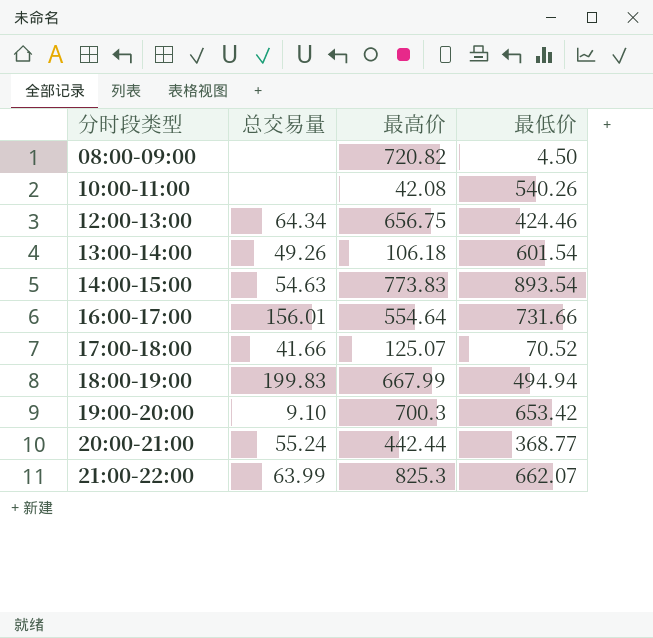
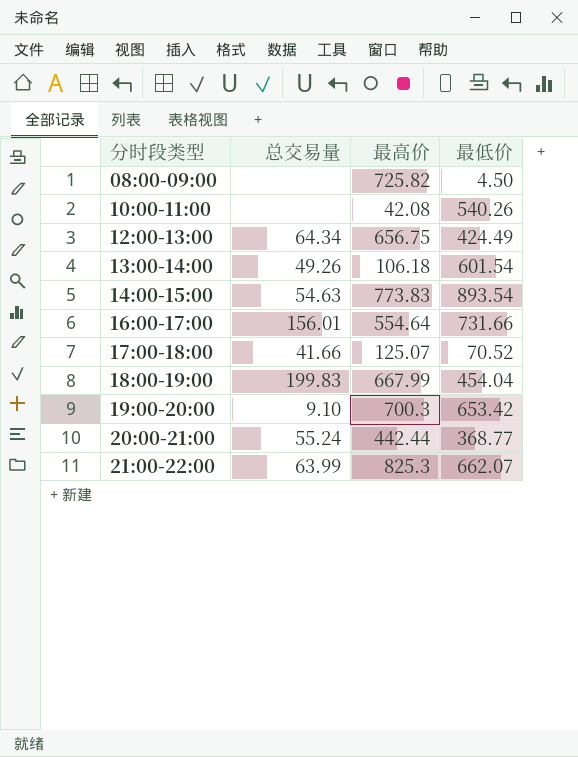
08:00-09:00 | 最高价: 720.82 -> 725.82
12:00-13:00 | 最低价: 424.46 -> 424.49
18:00-19:00 | 最低价: 494.94 -> 454.04

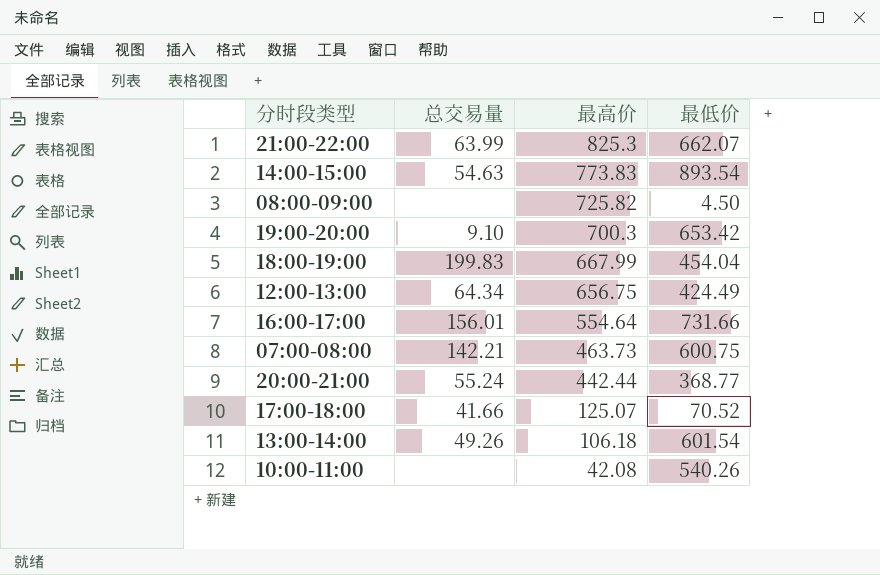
row order: 分时段类型 ascending -> 最高价 descending
row 07:00-08:00: none -> 142.21 | 463.73 | 600.75

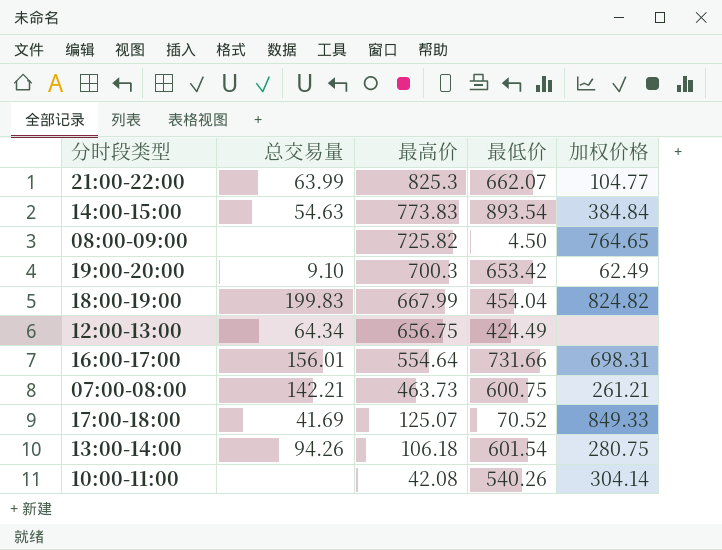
column 加权价格 | position: none -> 5
row 20:00-21:00: 55.24 | 442.44 | 368.77 -> none
17:00-18:00 | 总交易量: 41.66 -> 41.69
13:00-14:00 | 总交易量: 49.26 -> 94.26

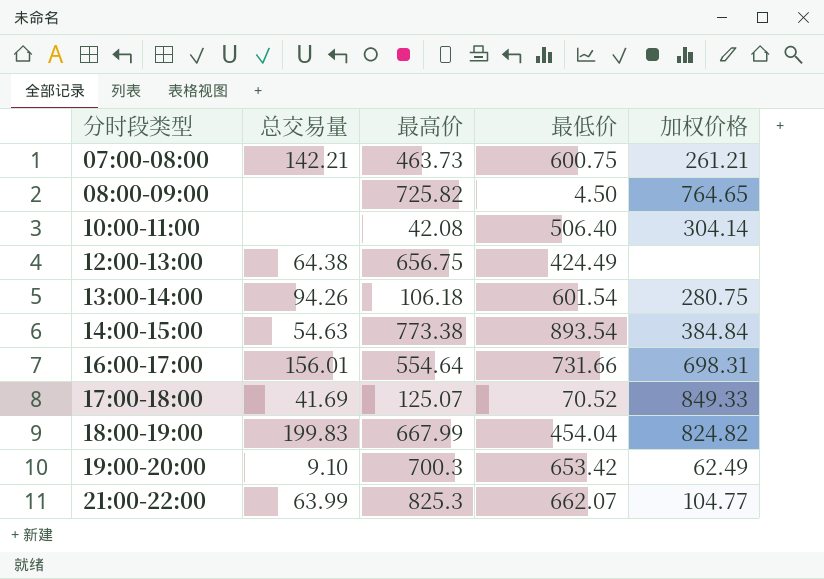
row order: 最高价 descending -> 分时段类型 ascending
10:00-11:00 | 最低价: 540.26 -> 506.40
12:00-13:00 | 总交易量: 64.34 -> 64.38
14:00-15:00 | 最高价: 773.83 -> 773.38

